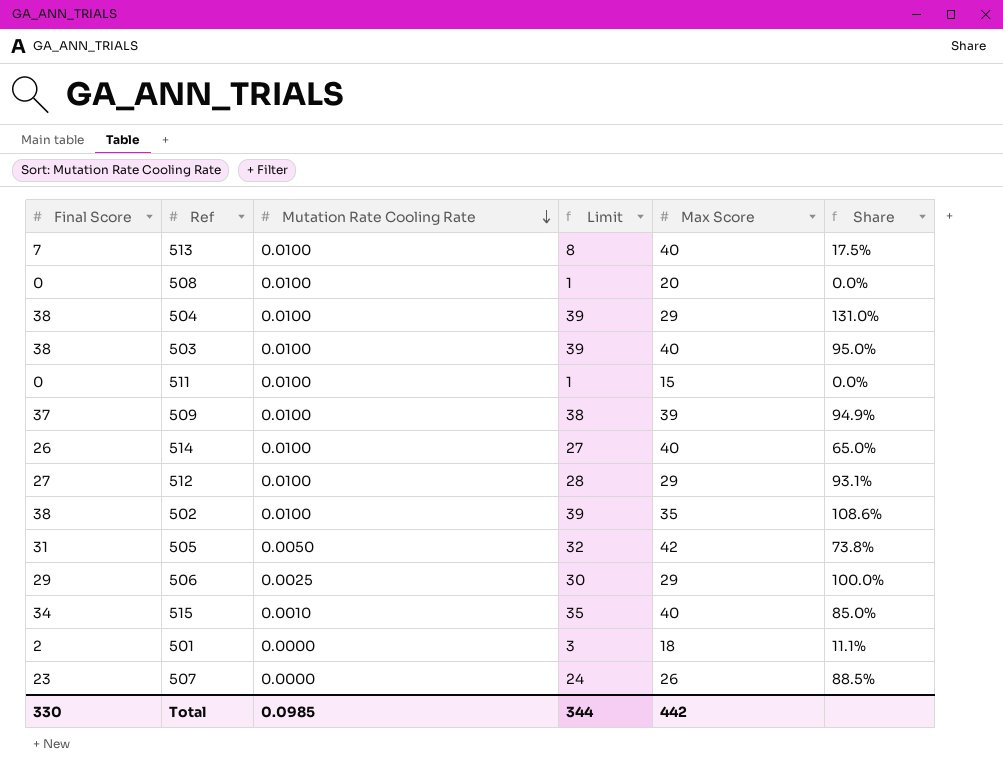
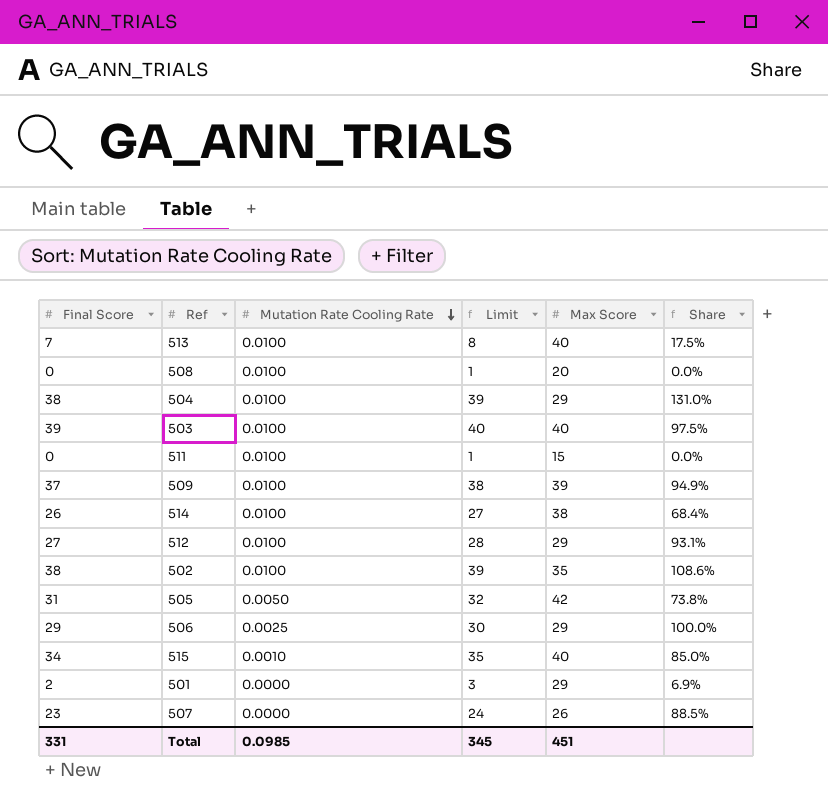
503 | Final Score: 38 -> 39
503 | Limit: 39 -> 40
503 | Share: 95.0% -> 97.5%
514 | Max Score: 40 -> 38
514 | Share: 65.0% -> 68.4%
501 | Max Score: 18 -> 29
501 | Share: 11.1% -> 6.9%
Total | Final Score: 330 -> 331
Total | Limit: 344 -> 345
Total | Max Score: 442 -> 451

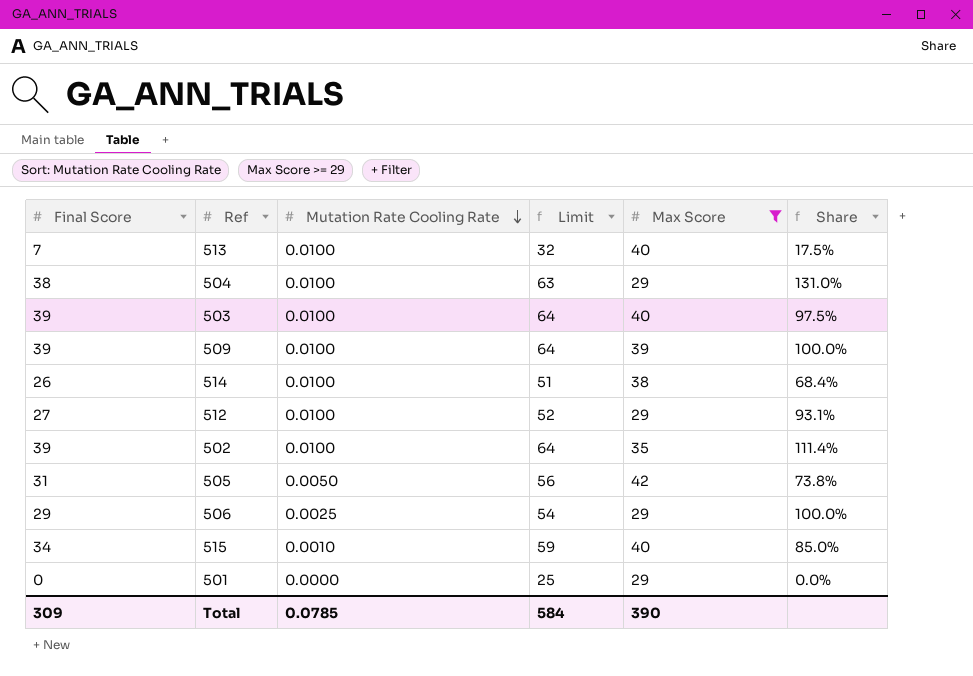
filter: none -> Max Score >= 29
column Limit | formula: [Final Score] + 1 -> [Final Score] + 25
509 | Final Score: 37 -> 39
509 | Share: 94.9% -> 100.0%
502 | Final Score: 38 -> 39
502 | Share: 108.6% -> 111.4%
501 | Final Score: 2 -> 0
501 | Share: 6.9% -> 0.0%
Total | Final Score: 331 -> 309
Total | Mutation Rate Cooling Rate: 0.0985 -> 0.0785
Total | Limit: 345 -> 584
Total | Max Score: 451 -> 390

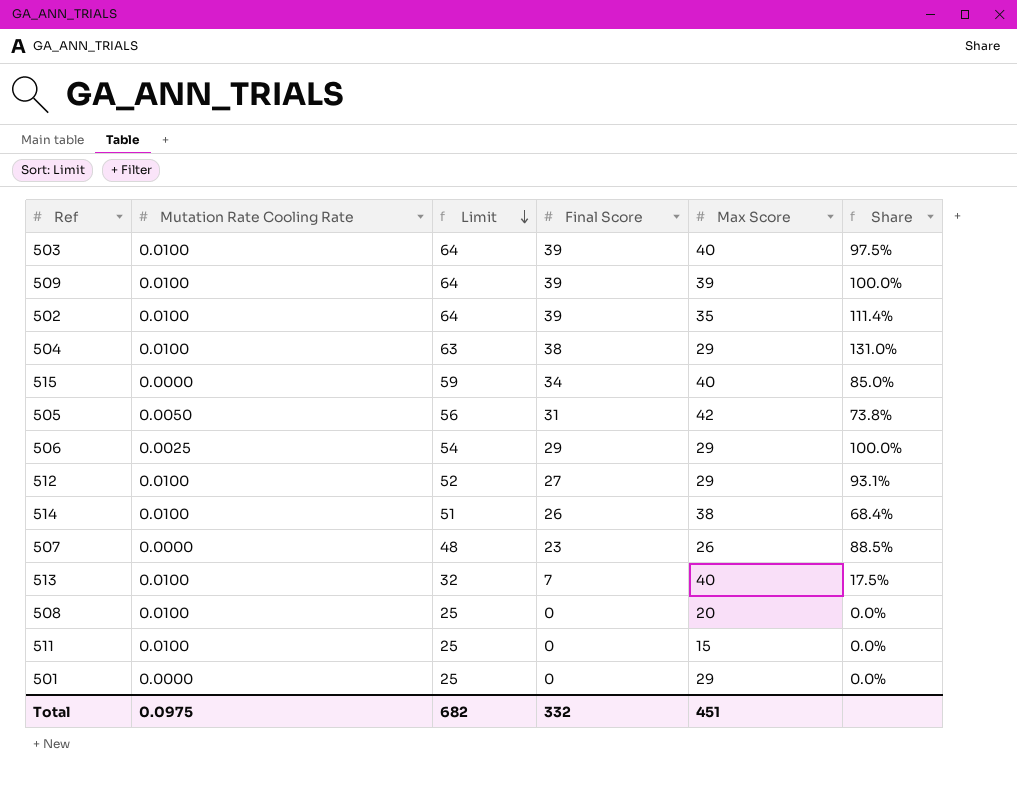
filter: Max Score >= 29 -> none
row order: Mutation Rate Cooling Rate descending -> Limit descending
column Final Score | position: 1 -> 4
515 | Mutation Rate Cooling Rate: 0.0010 -> 0.0000
Total | Mutation Rate Cooling Rate: 0.0785 -> 0.0975
Total | Limit: 584 -> 682
Total | Final Score: 309 -> 332
Total | Max Score: 390 -> 451

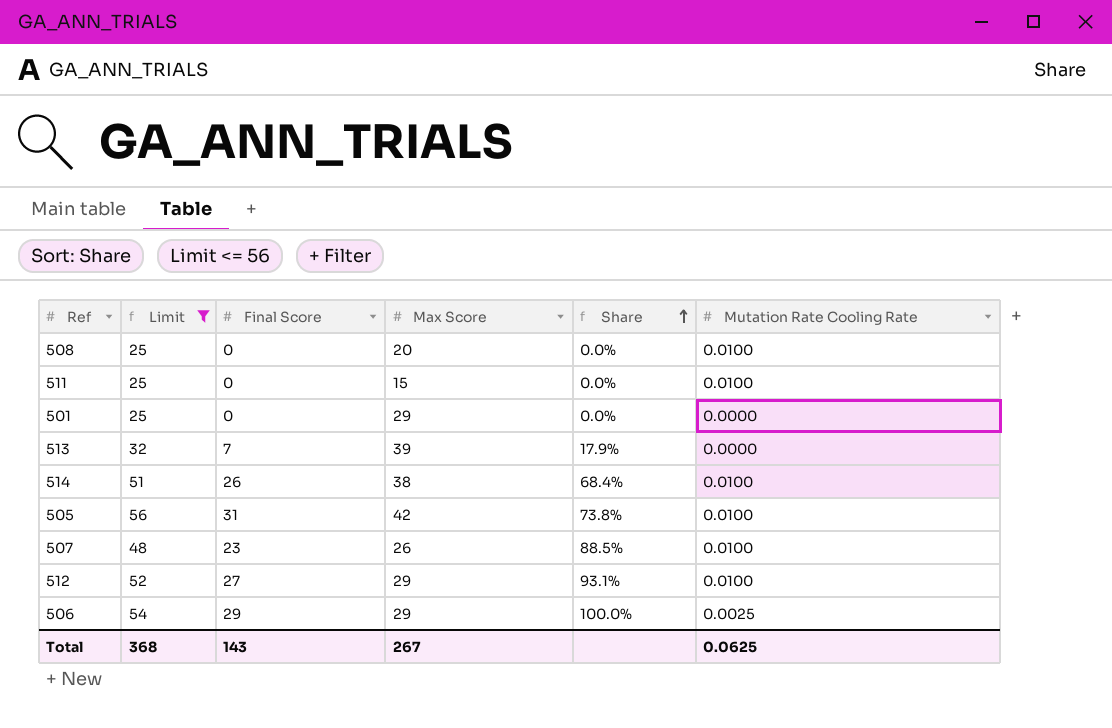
filter: none -> Limit <= 56
row order: Limit descending -> Share ascending
column Mutation Rate Cooling Rate | position: 2 -> 6
513 | Max Score: 40 -> 39
513 | Share: 17.5% -> 17.9%
513 | Mutation Rate Cooling Rate: 0.0100 -> 0.0000
505 | Mutation Rate Cooling Rate: 0.0050 -> 0.0100
507 | Mutation Rate Cooling Rate: 0.0000 -> 0.0100
Total | Limit: 682 -> 368
Total | Final Score: 332 -> 143
Total | Max Score: 451 -> 267
Total | Mutation Rate Cooling Rate: 0.0975 -> 0.0625

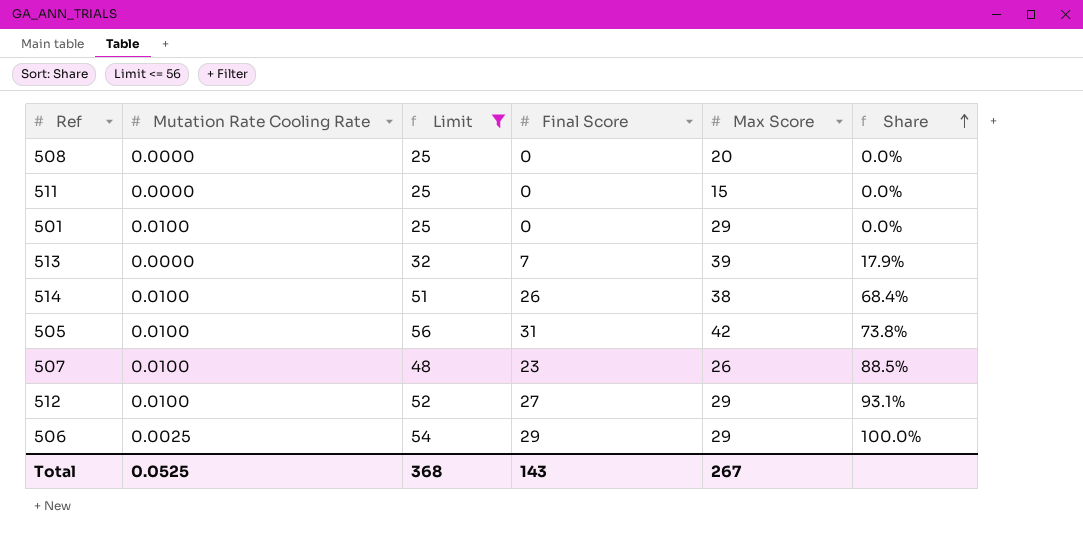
column Mutation Rate Cooling Rate | position: 6 -> 2
508 | Mutation Rate Cooling Rate: 0.0100 -> 0.0000
511 | Mutation Rate Cooling Rate: 0.0100 -> 0.0000
501 | Mutation Rate Cooling Rate: 0.0000 -> 0.0100
Total | Mutation Rate Cooling Rate: 0.0625 -> 0.0525

